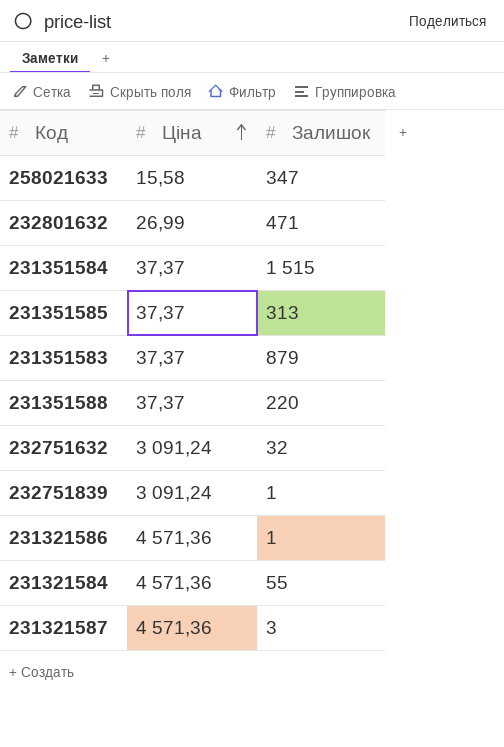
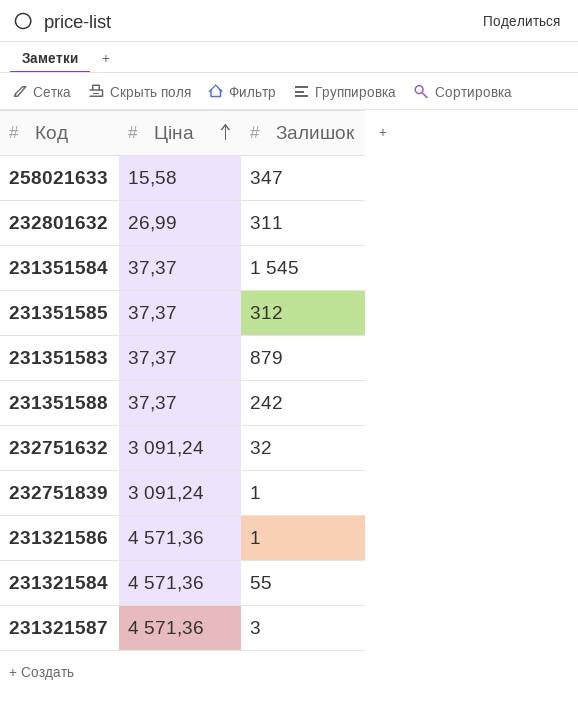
232801632 | Залишок: 471 -> 311
231351584 | Залишок: 1 515 -> 1 545
231351585 | Залишок: 313 -> 312
231351588 | Залишок: 220 -> 242

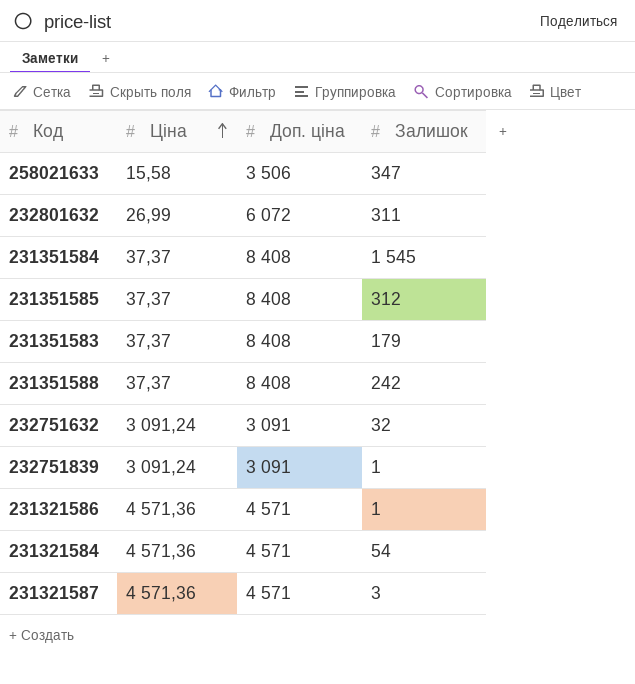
column Доп. ціна | position: none -> 3
231351583 | Залишок: 879 -> 179
231321584 | Залишок: 55 -> 54

